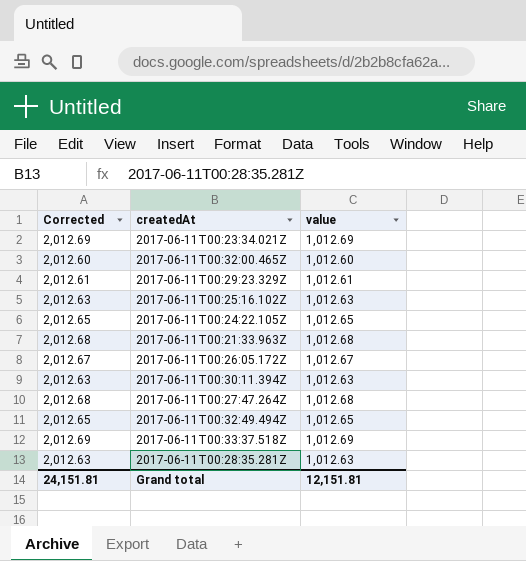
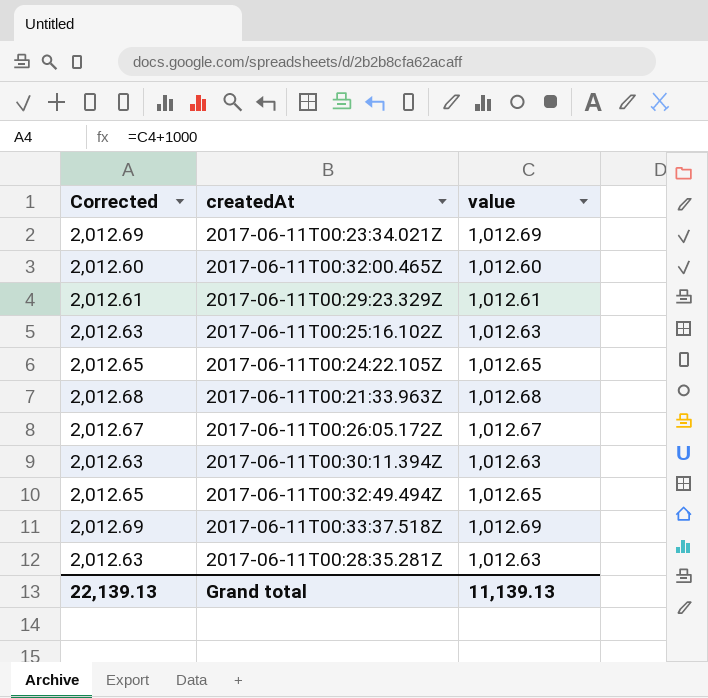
row 2017-06-11T00:27:47.264Z: 2,012.68 | 1,012.68 -> none
Grand total | Corrected: 24,151.81 -> 22,139.13
Grand total | value: 12,151.81 -> 11,139.13

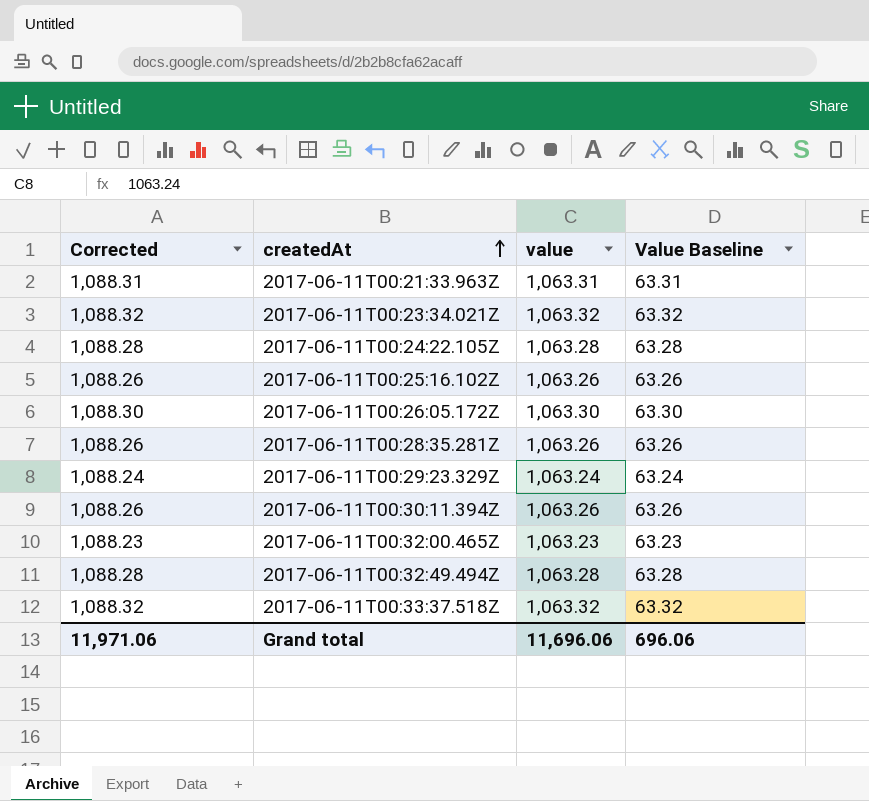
row order: none -> createdAt ascending
column Corrected | formula: [value] + 1000 -> [value] + 25
column Value Baseline | formula: none -> [value] - 1000
2017-06-11T00:21:33.963Z | value: 1,012.68 -> 1,063.31
2017-06-11T00:23:34.021Z | value: 1,012.69 -> 1,063.32
2017-06-11T00:24:22.105Z | value: 1,012.65 -> 1,063.28
2017-06-11T00:25:16.102Z | value: 1,012.63 -> 1,063.26
2017-06-11T00:26:05.172Z | value: 1,012.67 -> 1,063.30
2017-06-11T00:28:35.281Z | value: 1,012.63 -> 1,063.26
2017-06-11T00:29:23.329Z | value: 1,012.61 -> 1,063.24
2017-06-11T00:30:11.394Z | value: 1,012.63 -> 1,063.26
2017-06-11T00:32:00.465Z | value: 1,012.60 -> 1,063.23
2017-06-11T00:32:49.494Z | value: 1,012.65 -> 1,063.28
2017-06-11T00:33:37.518Z | value: 1,012.69 -> 1,063.32
Grand total | Corrected: 22,139.13 -> 11,971.06
Grand total | value: 11,139.13 -> 11,696.06

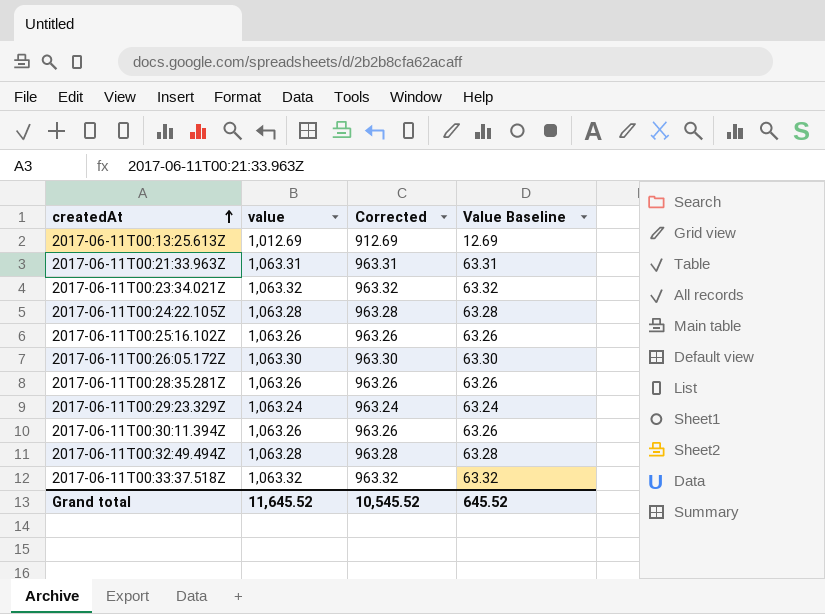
column Corrected | formula: [value] + 25 -> [value] - 100
column Corrected | position: 1 -> 3
row 2017-06-11T00:32:00.465Z: 1,088.23 | 1,063.23 | 63.23 -> none
row 2017-06-11T00:13:25.613Z: none -> 1,012.69 | 912.69 | 12.69
Grand total | value: 11,696.06 -> 11,645.52
Grand total | Corrected: 11,971.06 -> 10,545.52
Grand total | Value Baseline: 696.06 -> 645.52

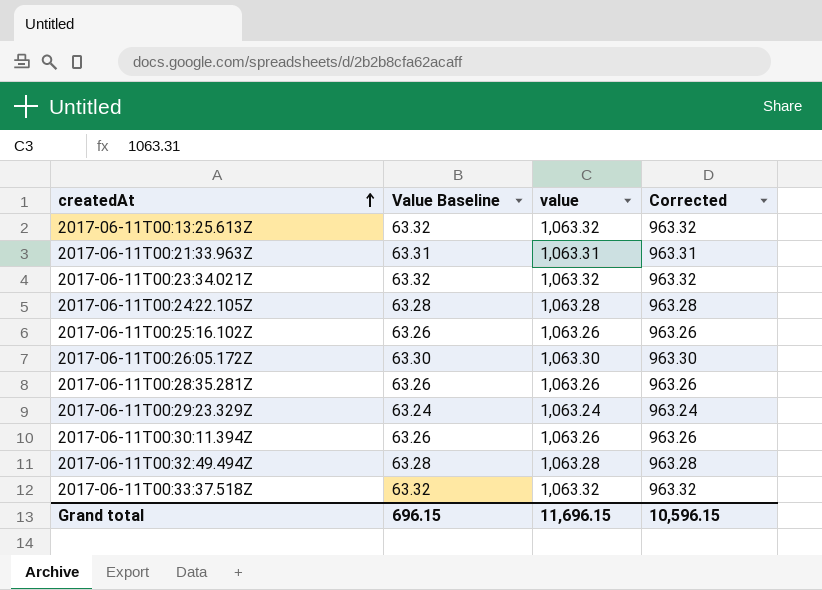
column Value Baseline | position: 4 -> 2
2017-06-11T00:13:25.613Z | Value Baseline: 12.69 -> 63.32
2017-06-11T00:13:25.613Z | value: 1,012.69 -> 1,063.32
2017-06-11T00:13:25.613Z | Corrected: 912.69 -> 963.32
Grand total | Value Baseline: 645.52 -> 696.15
Grand total | value: 11,645.52 -> 11,696.15
Grand total | Corrected: 10,545.52 -> 10,596.15

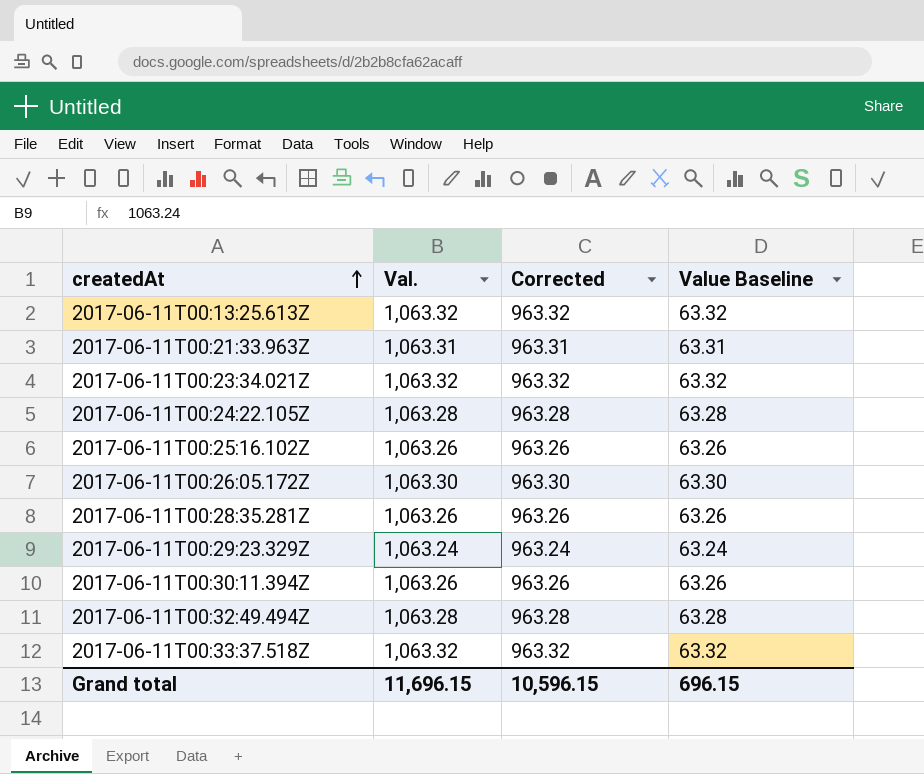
column name: value -> Val.
column Value Baseline | position: 2 -> 4

